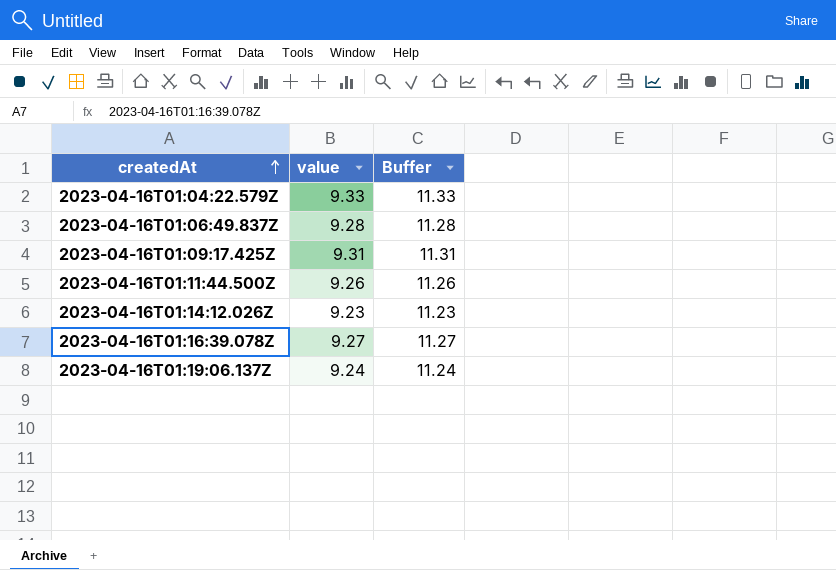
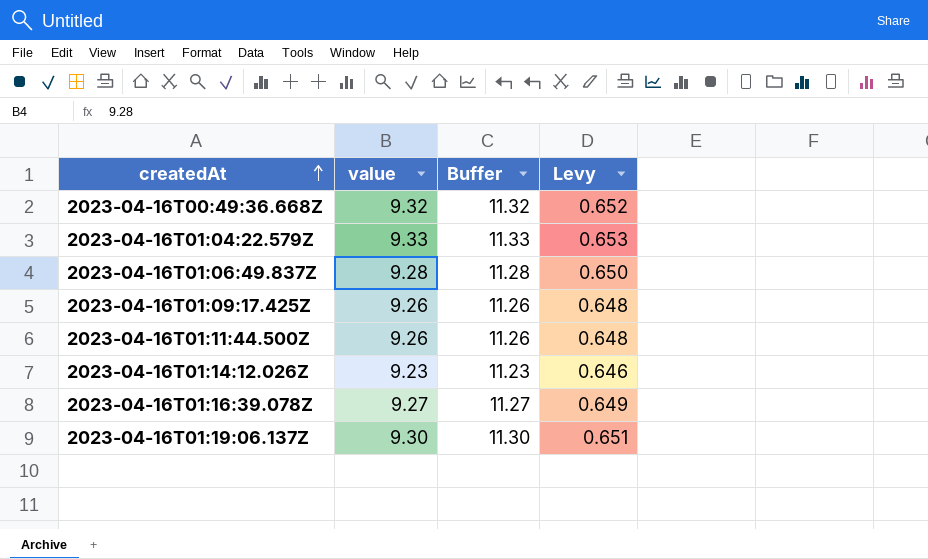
column Levy | formula: none -> [value] * 0.07
row 2023-04-16T00:49:36.668Z: none -> 9.32 | 11.32 | 0.652
2023-04-16T01:09:17.425Z | value: 9.31 -> 9.26
2023-04-16T01:09:17.425Z | Buffer: 11.31 -> 11.26
2023-04-16T01:19:06.137Z | value: 9.24 -> 9.30
2023-04-16T01:19:06.137Z | Buffer: 11.24 -> 11.30

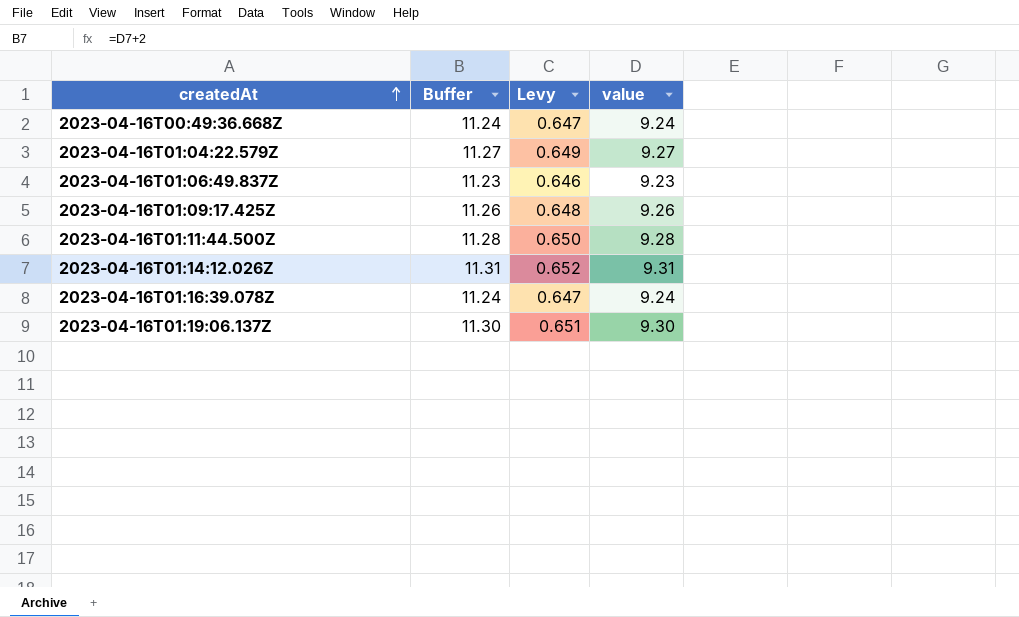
column value | position: 2 -> 4
2023-04-16T00:49:36.668Z | Buffer: 11.32 -> 11.24
2023-04-16T00:49:36.668Z | Levy: 0.652 -> 0.647
2023-04-16T00:49:36.668Z | value: 9.32 -> 9.24
2023-04-16T01:04:22.579Z | Buffer: 11.33 -> 11.27
2023-04-16T01:04:22.579Z | Levy: 0.653 -> 0.649
2023-04-16T01:04:22.579Z | value: 9.33 -> 9.27
2023-04-16T01:06:49.837Z | Buffer: 11.28 -> 11.23
2023-04-16T01:06:49.837Z | Levy: 0.650 -> 0.646
2023-04-16T01:06:49.837Z | value: 9.28 -> 9.23
2023-04-16T01:11:44.500Z | Buffer: 11.26 -> 11.28
2023-04-16T01:11:44.500Z | Levy: 0.648 -> 0.650
2023-04-16T01:11:44.500Z | value: 9.26 -> 9.28
2023-04-16T01:14:12.026Z | Buffer: 11.23 -> 11.31
2023-04-16T01:14:12.026Z | Levy: 0.646 -> 0.652
2023-04-16T01:14:12.026Z | value: 9.23 -> 9.31
2023-04-16T01:16:39.078Z | Buffer: 11.27 -> 11.24
2023-04-16T01:16:39.078Z | Levy: 0.649 -> 0.647
2023-04-16T01:16:39.078Z | value: 9.27 -> 9.24

